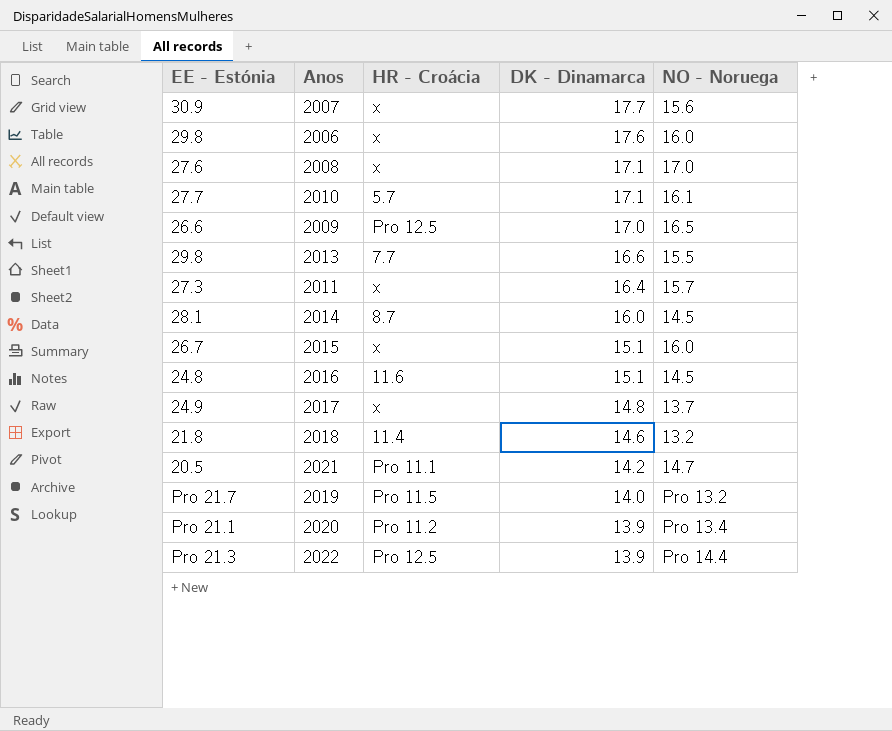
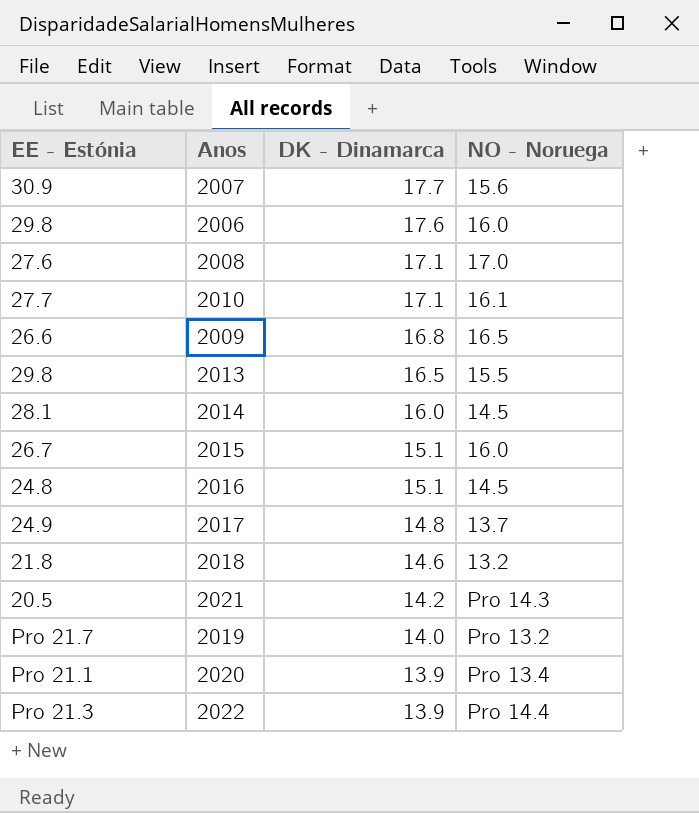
column HR - Croácia | position: 3 -> none
row 2011: 27.3 | x | 16.4 | 15.7 -> none
2009 | DK - Dinamarca: 17.0 -> 16.8
2013 | DK - Dinamarca: 16.6 -> 16.5
2021 | NO - Noruega: 14.7 -> Pro 14.3

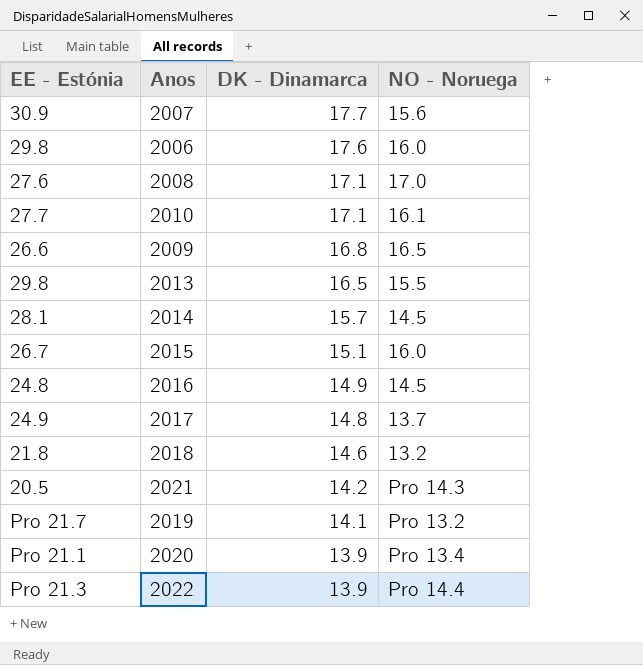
2014 | DK - Dinamarca: 16.0 -> 15.7
2016 | DK - Dinamarca: 15.1 -> 14.9
2019 | DK - Dinamarca: 14.0 -> 14.1

